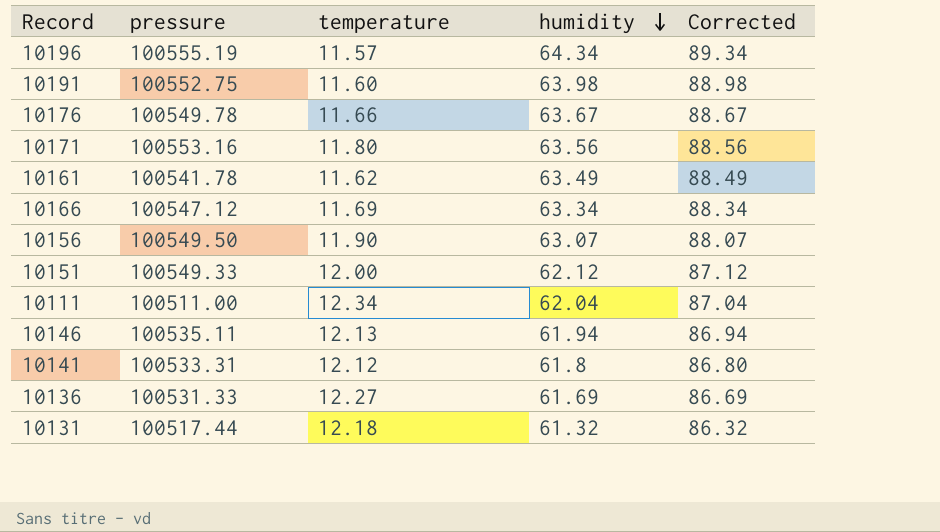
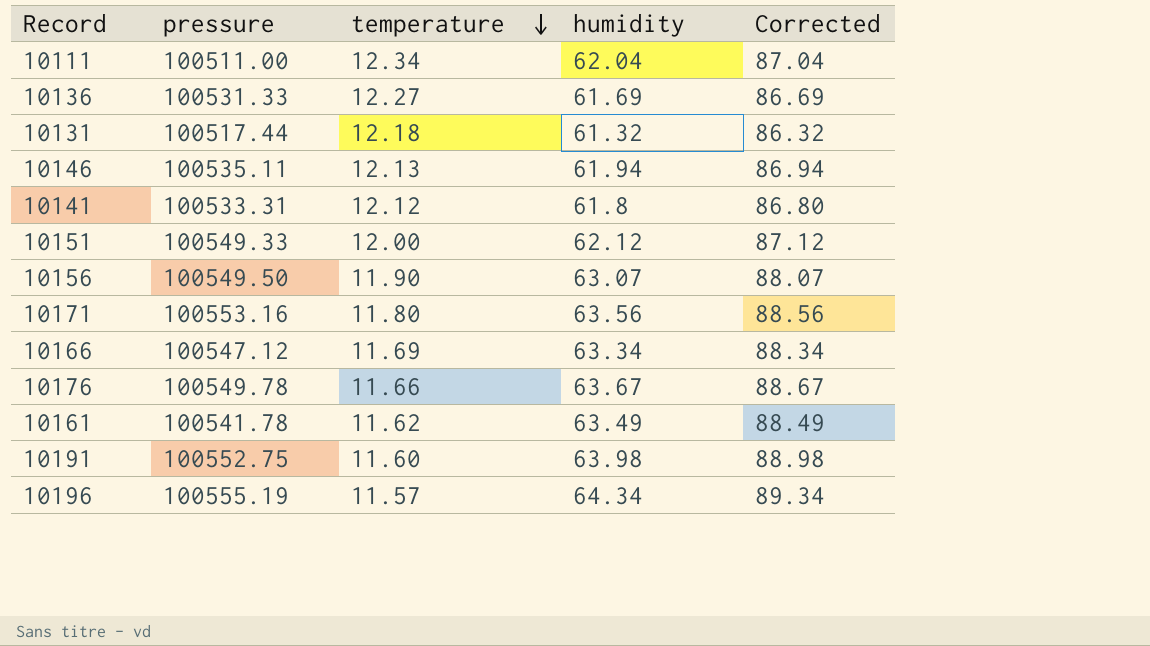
row order: humidity descending -> temperature descending

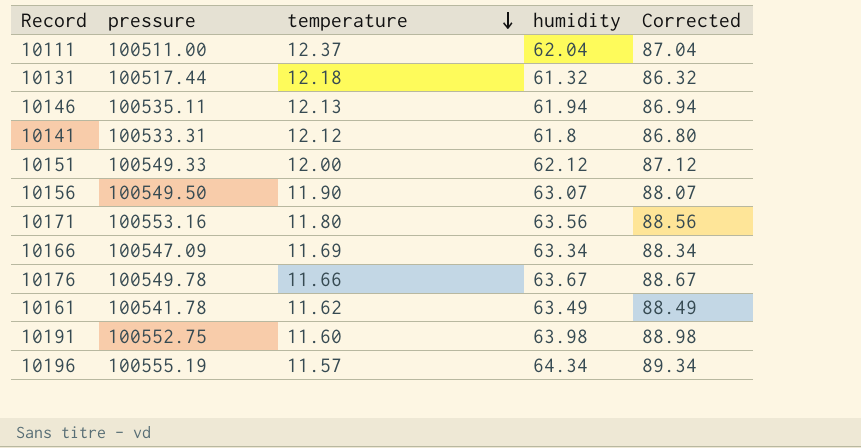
row 10136: 100531.33 | 12.27 | 61.69 | 86.69 -> none
10111 | temperature: 12.34 -> 12.37
10166 | pressure: 100547.12 -> 100547.09

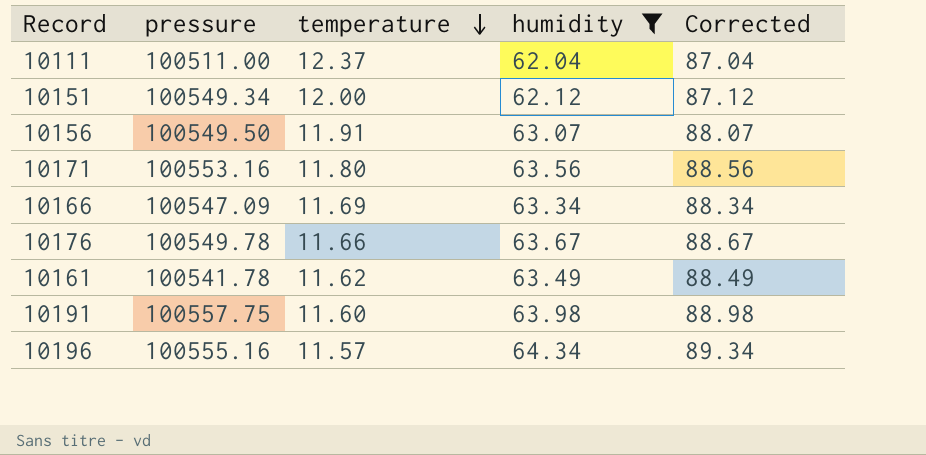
filter: none -> humidity >= 62.04
10151 | pressure: 100549.33 -> 100549.34
10156 | temperature: 11.90 -> 11.91
10191 | pressure: 100552.75 -> 100557.75
10196 | pressure: 100555.19 -> 100555.16

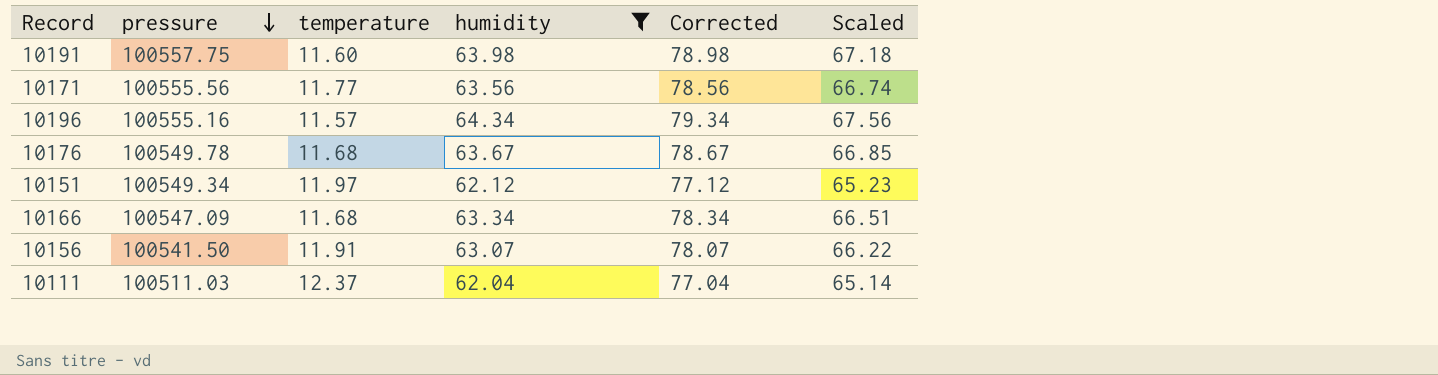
row order: temperature descending -> pressure descending
column Corrected | formula: [humidity] + 25 -> [humidity] + 15
column Scaled | formula: none -> [humidity] * 1.05
row 10161: 100541.78 | 11.62 | 63.49 | 88.49 -> none
10171 | pressure: 100553.16 -> 100555.56
10171 | temperature: 11.80 -> 11.77
10176 | temperature: 11.66 -> 11.68
10151 | temperature: 12.00 -> 11.97
10166 | temperature: 11.69 -> 11.68
10156 | pressure: 100549.50 -> 100541.50
10111 | pressure: 100511.00 -> 100511.03

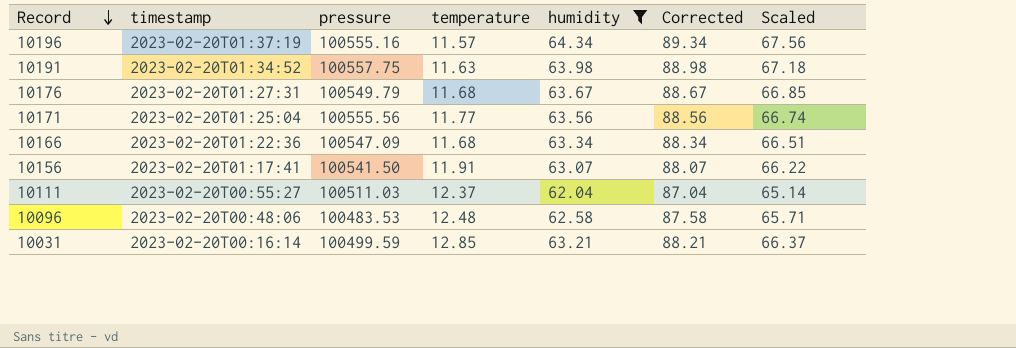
row order: pressure descending -> Record descending
column timestamp | position: none -> 2
column Corrected | formula: [humidity] + 15 -> [humidity] + 25
row 10151: 100549.34 | 11.97 | 62.12 | 77.12 | 65.23 -> none
10191 | temperature: 11.60 -> 11.63
10176 | pressure: 100549.78 -> 100549.79
row 10096: none -> 2023-02-20T00:48:06 | 100483.53 | 12.48 | 62.58 | 87.58 | 65.71
row 10031: none -> 2023-02-20T00:16:14 | 100499.59 | 12.85 | 63.21 | 88.21 | 66.37

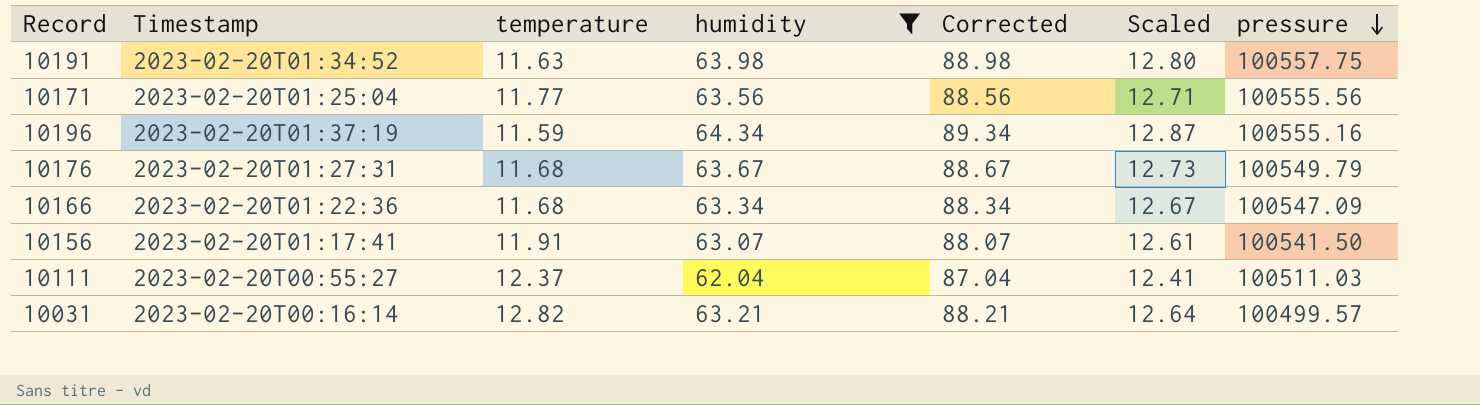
row order: Record descending -> pressure descending
column name: timestamp -> Timestamp
column Scaled | formula: [humidity] * 1.05 -> [humidity] * 0.2
column pressure | position: 3 -> 7
row 10096: 2023-02-20T00:48:06 | 100483.53 | 12.48 | 62.58 | 87.58 | 65.71 -> none
10196 | temperature: 11.57 -> 11.59
10031 | temperature: 12.85 -> 12.82
10031 | pressure: 100499.59 -> 100499.57

